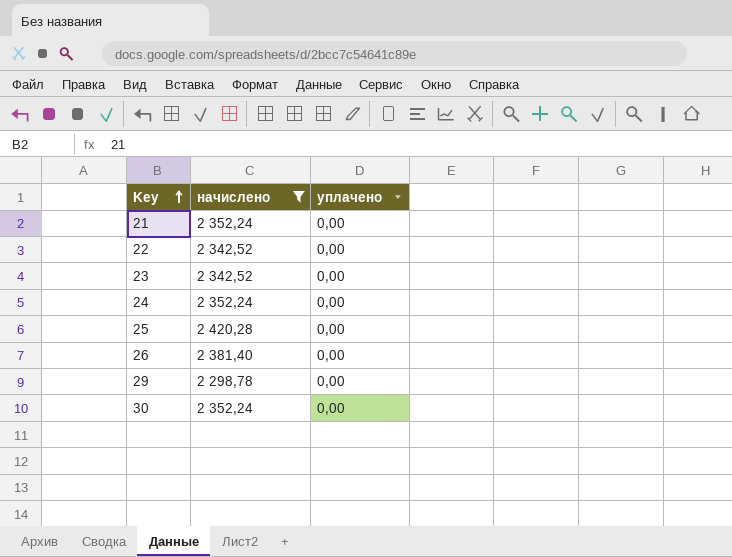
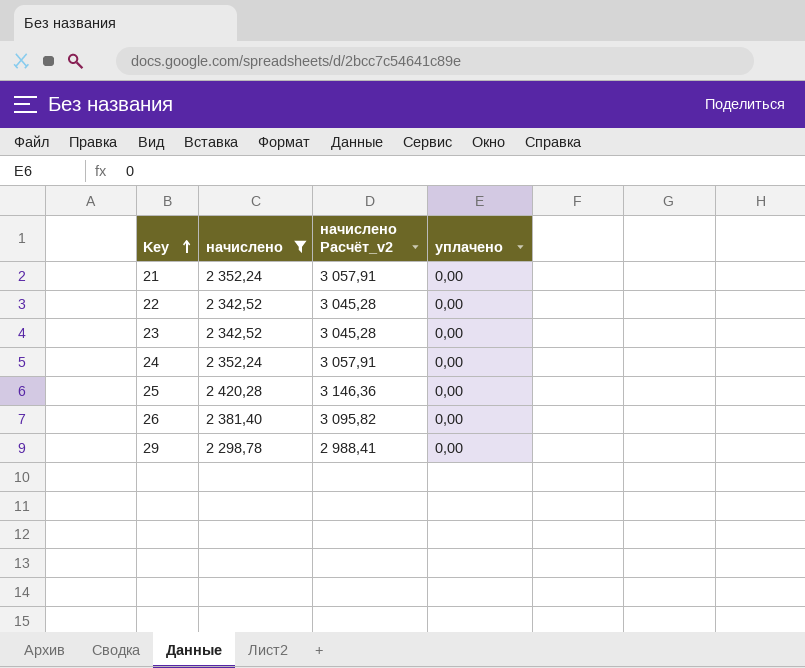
column начислено Расчёт_v2 | formula: none -> [начислено] * 1,3
row 30: 2 352,24 | 0,00 -> none

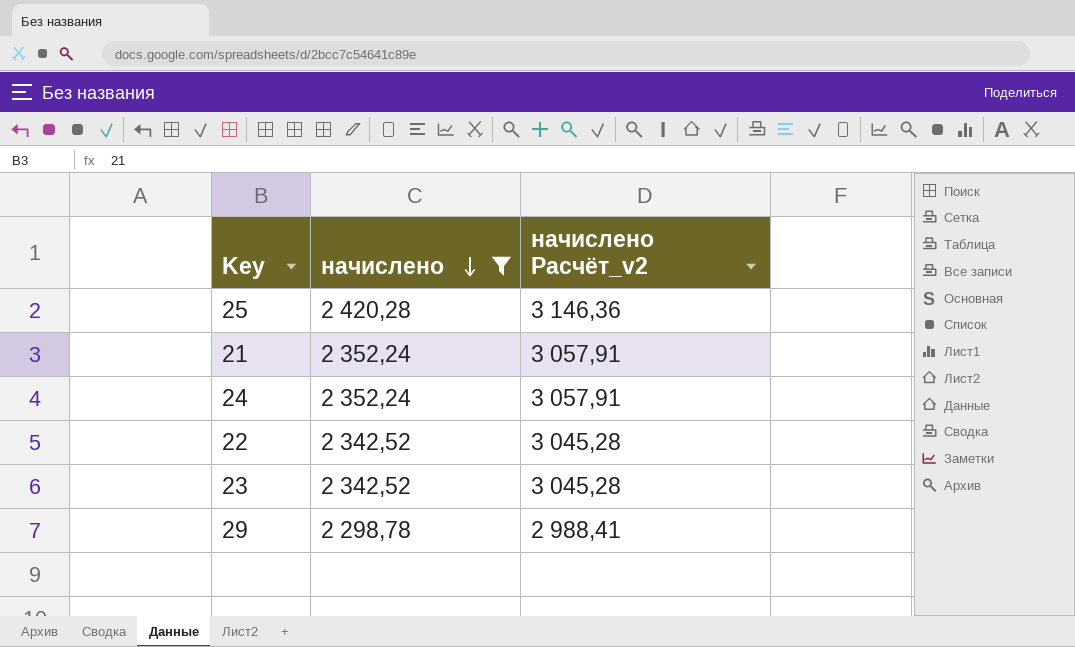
row order: Key ascending -> начислено descending
column уплачено | position: 4 -> none
row 26: 2 381,40 | 3 095,82 | 0,00 -> none

